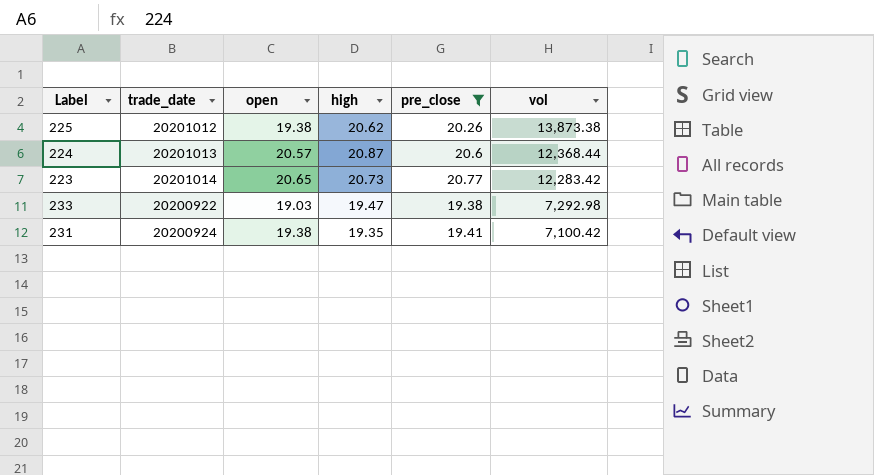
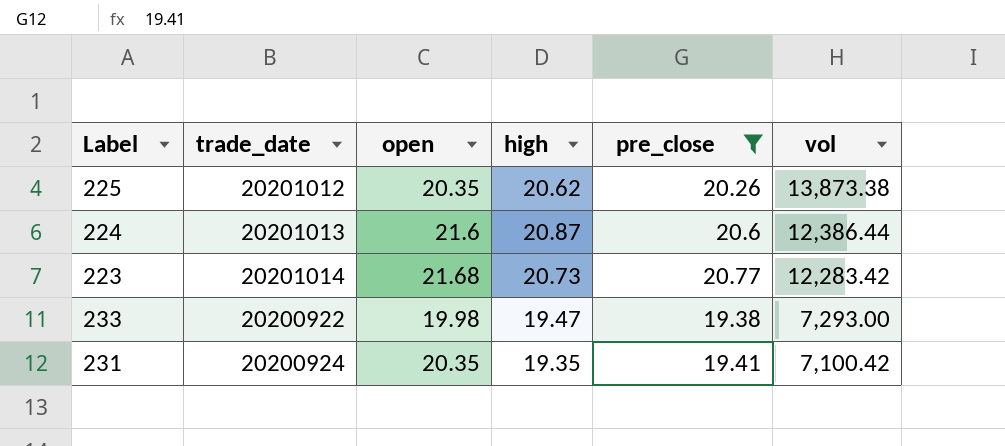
225 | open: 19.38 -> 20.35
224 | open: 20.57 -> 21.6
224 | vol: 12,368.44 -> 12,386.44
223 | open: 20.65 -> 21.68
233 | open: 19.03 -> 19.98
233 | vol: 7,292.98 -> 7,293.00
231 | open: 19.38 -> 20.35

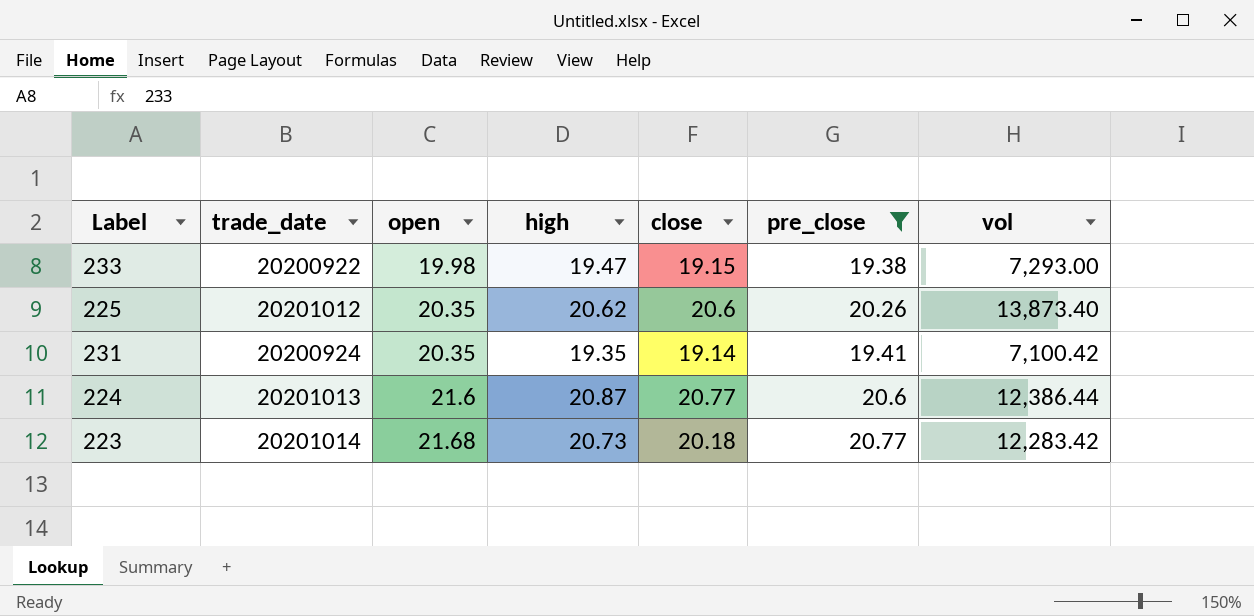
row order: vol descending -> open ascending
column close | position: none -> 5
225 | vol: 13,873.38 -> 13,873.40

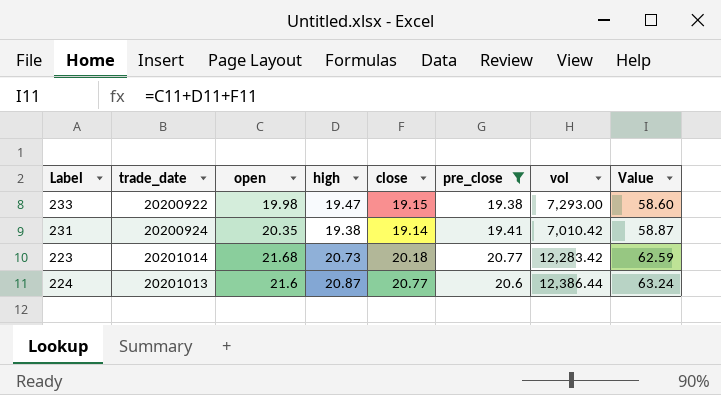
row order: open ascending -> Value ascending
column Value | formula: none -> [open] + [high] + [close]
row 225: 20201012 | 20.35 | 20.62 | 20.6 | 20.26 | 13,873.40 -> none
231 | high: 19.35 -> 19.38
231 | vol: 7,100.42 -> 7,010.42

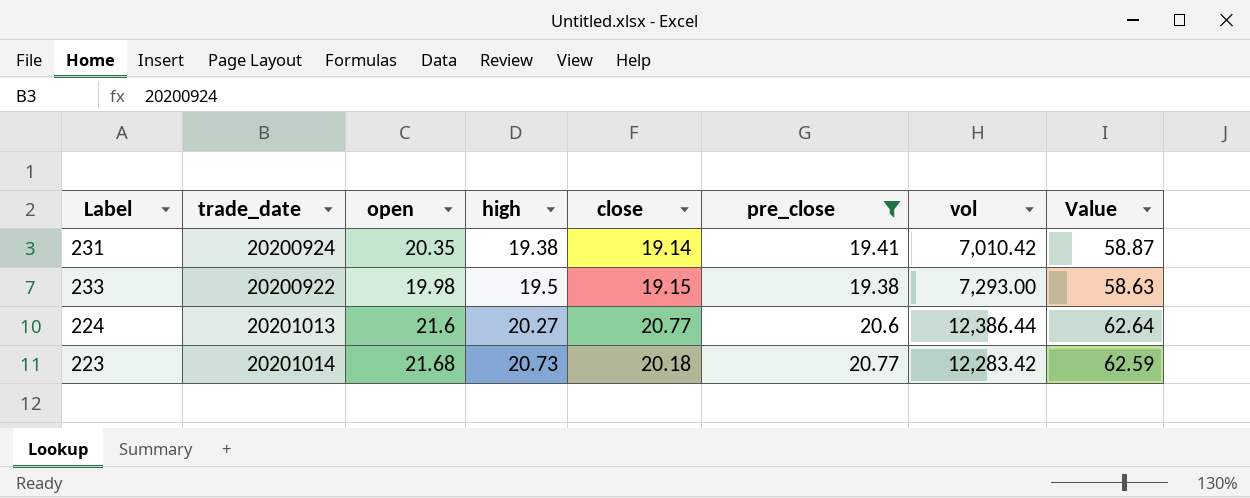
row order: Value ascending -> high ascending
233 | high: 19.47 -> 19.5
233 | Value: 58.60 -> 58.63
224 | high: 20.87 -> 20.27
224 | Value: 63.24 -> 62.64

